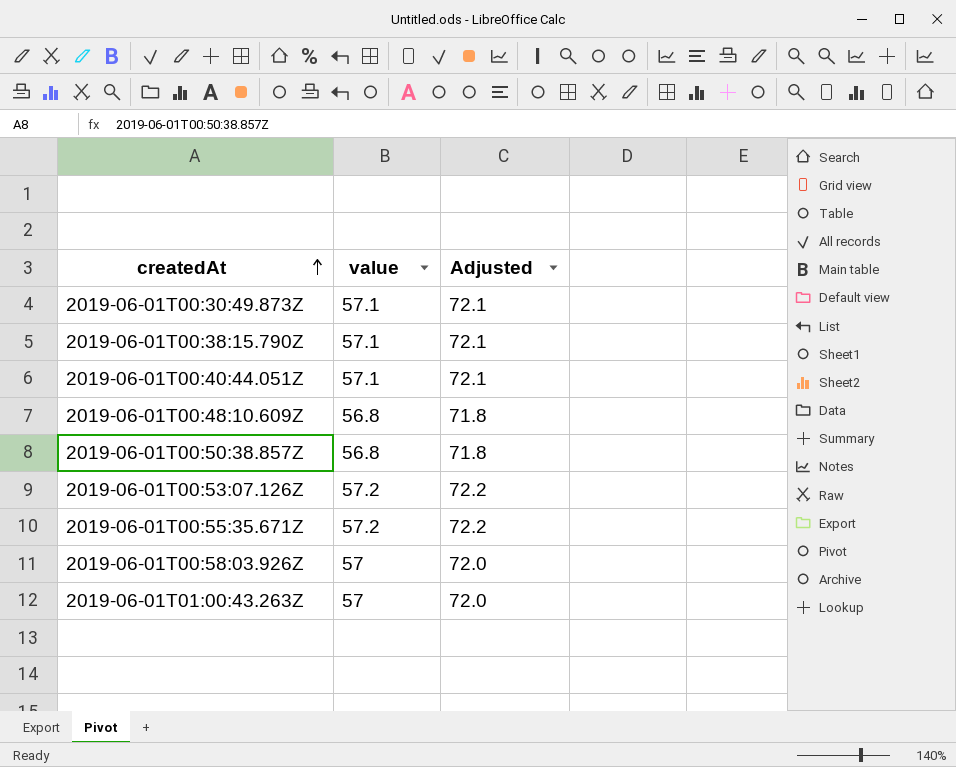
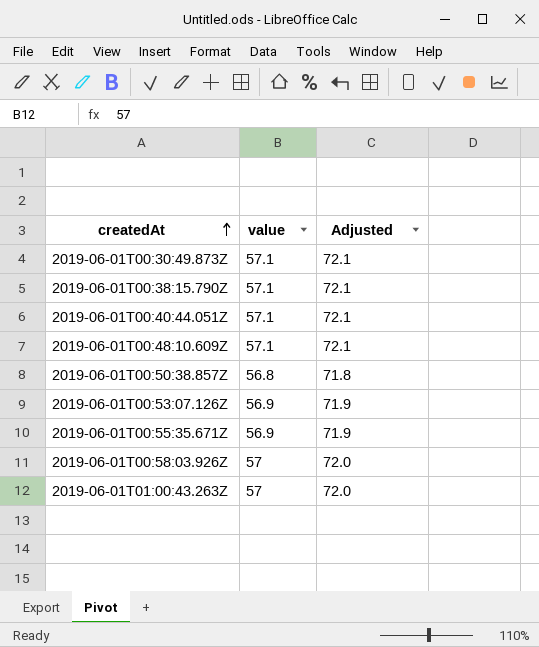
2019-06-01T00:48:10.609Z | value: 56.8 -> 57.1
2019-06-01T00:48:10.609Z | Adjusted: 71.8 -> 72.1
2019-06-01T00:53:07.126Z | value: 57.2 -> 56.9
2019-06-01T00:53:07.126Z | Adjusted: 72.2 -> 71.9
2019-06-01T00:55:35.671Z | value: 57.2 -> 56.9
2019-06-01T00:55:35.671Z | Adjusted: 72.2 -> 71.9

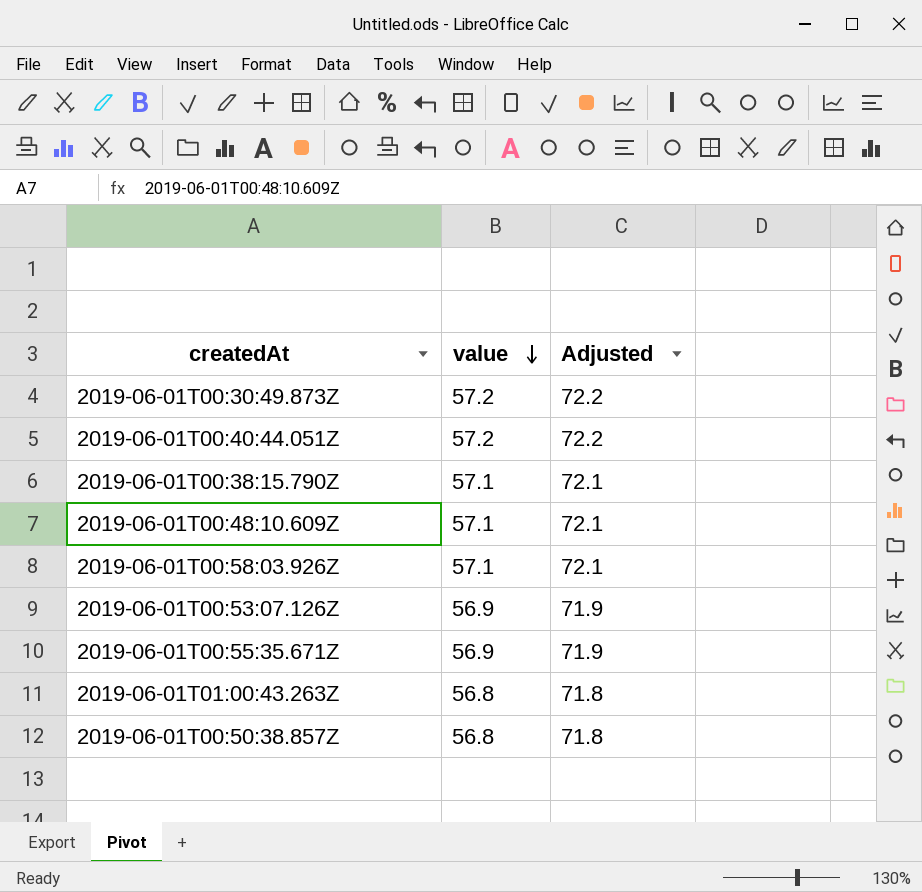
row order: createdAt ascending -> value descending
2019-06-01T00:30:49.873Z | value: 57.1 -> 57.2
2019-06-01T00:30:49.873Z | Adjusted: 72.1 -> 72.2
2019-06-01T00:40:44.051Z | value: 57.1 -> 57.2
2019-06-01T00:40:44.051Z | Adjusted: 72.1 -> 72.2
2019-06-01T00:58:03.926Z | value: 57 -> 57.1
2019-06-01T00:58:03.926Z | Adjusted: 72.0 -> 72.1
2019-06-01T01:00:43.263Z | value: 57 -> 56.8
2019-06-01T01:00:43.263Z | Adjusted: 72.0 -> 71.8

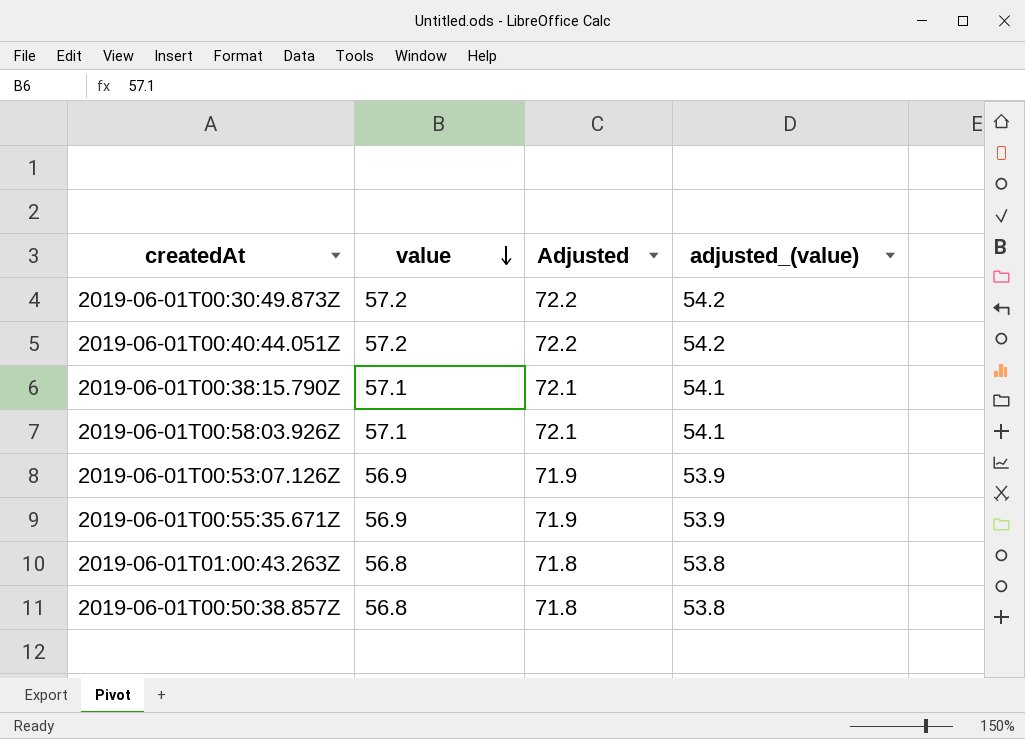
column adjusted_(value) | formula: none -> [value] - 3
row 2019-06-01T00:48:10.609Z: 57.1 | 72.1 -> none

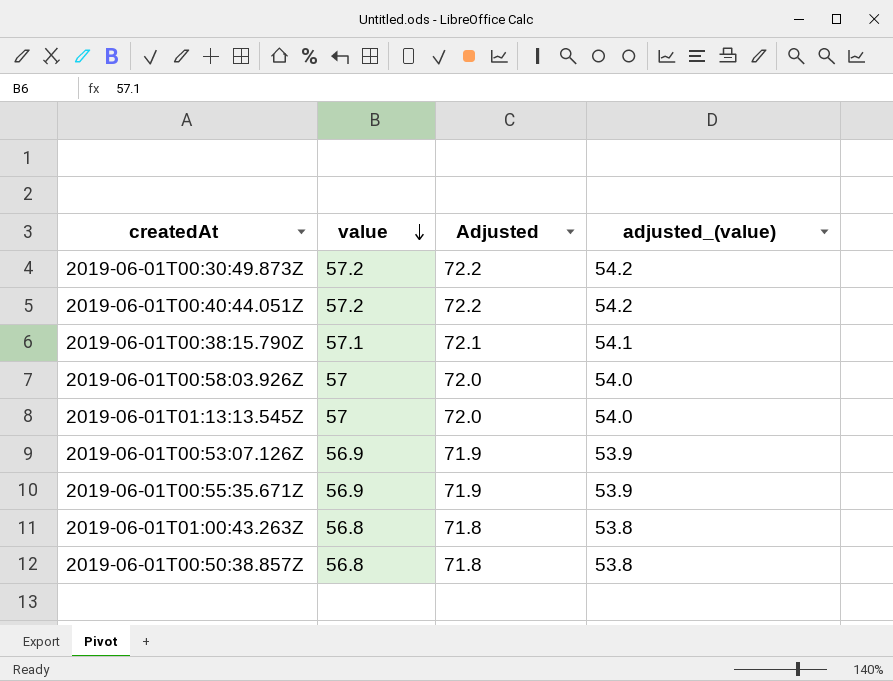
2019-06-01T00:58:03.926Z | value: 57.1 -> 57
2019-06-01T00:58:03.926Z | Adjusted: 72.1 -> 72.0
2019-06-01T00:58:03.926Z | adjusted_(value): 54.1 -> 54.0
row 2019-06-01T01:13:13.545Z: none -> 57 | 72.0 | 54.0

